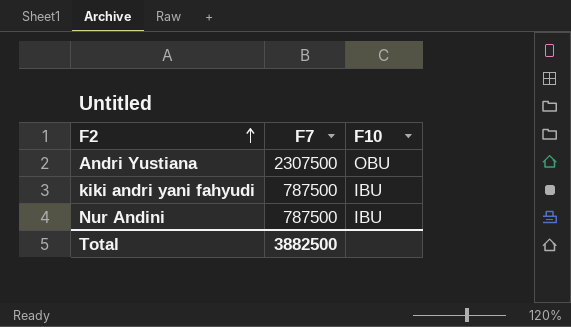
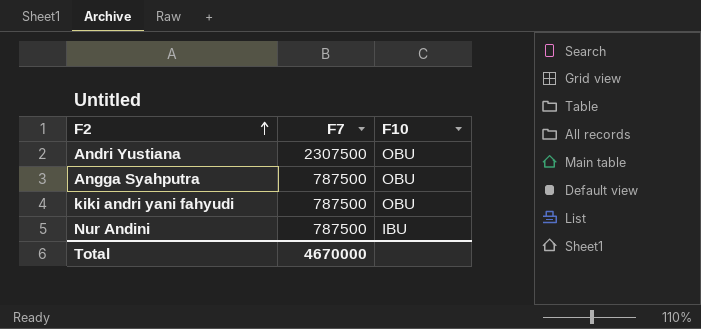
row Angga Syahputra: none -> 787500 | OBU
kiki andri yani fahyudi | F10: IBU -> OBU
Total | F7: 3882500 -> 4670000

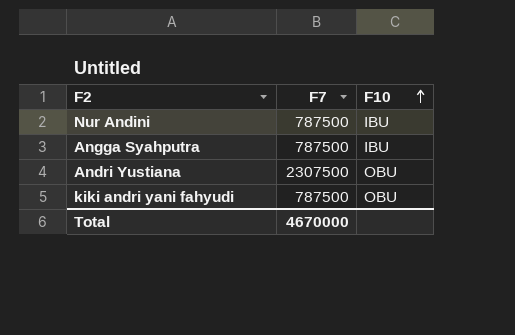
row order: F2 ascending -> F10 ascending
Angga Syahputra | F10: OBU -> IBU

